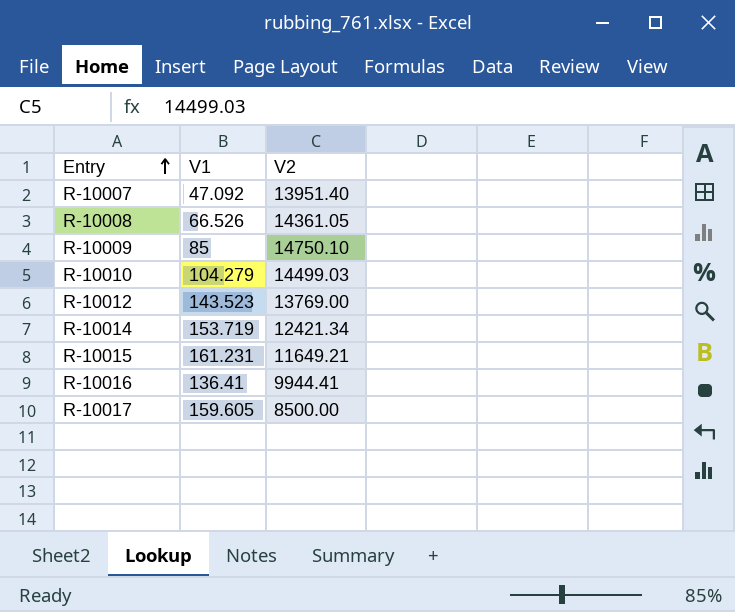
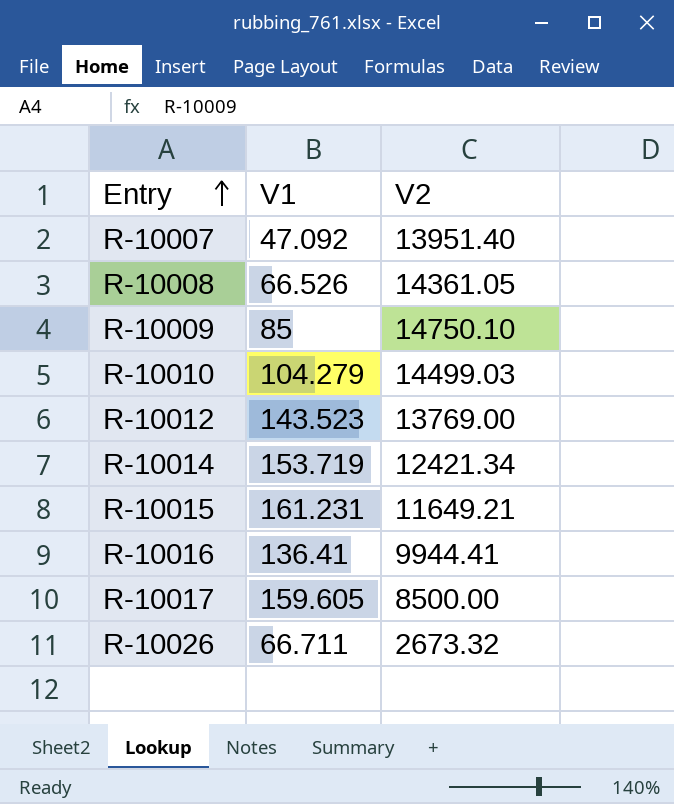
row R-10026: none -> 66.711 | 2673.32

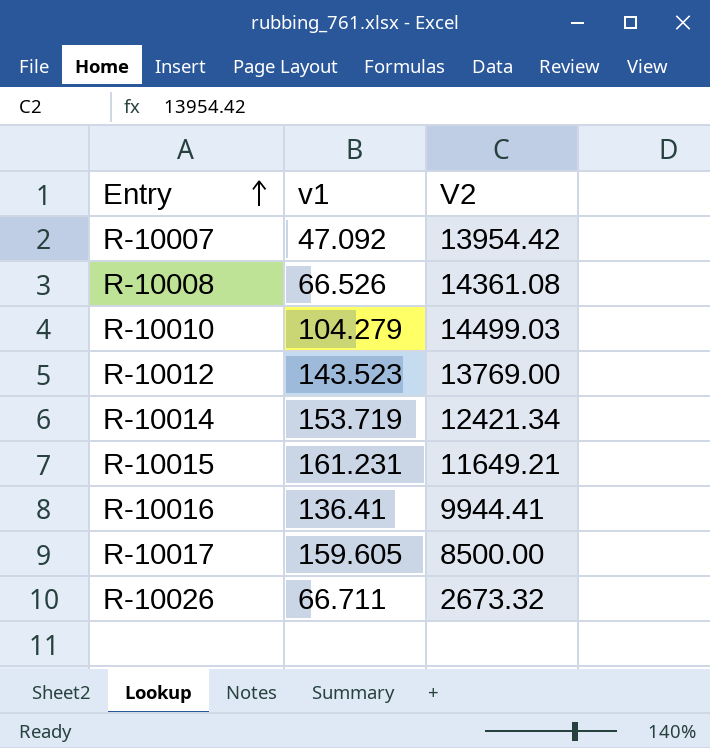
column name: V1 -> v1
row R-10009: 85 | 14750.10 -> none
R-10007 | V2: 13951.40 -> 13954.42
R-10008 | V2: 14361.05 -> 14361.08

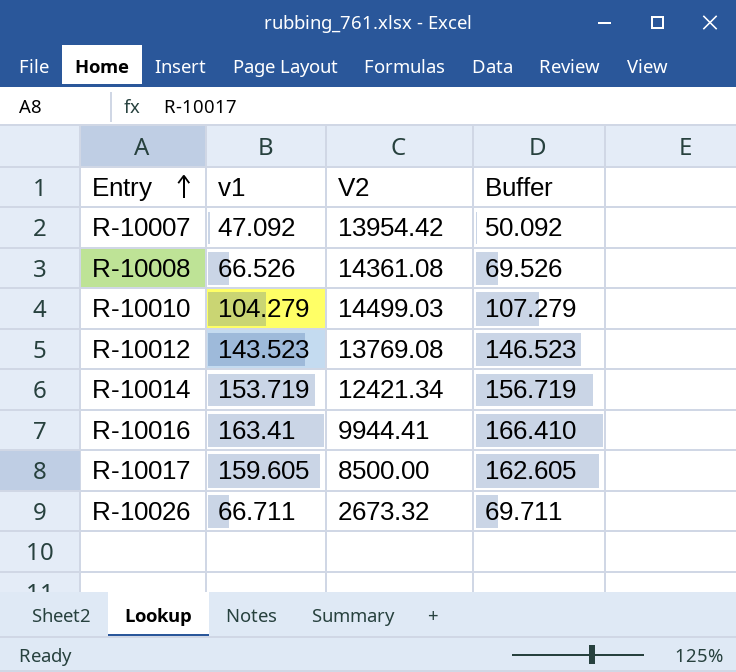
column Buffer | formula: none -> [v1] + 3
row R-10015: 161.231 | 11649.21 -> none
R-10012 | V2: 13769.00 -> 13769.08
R-10016 | v1: 136.41 -> 163.41

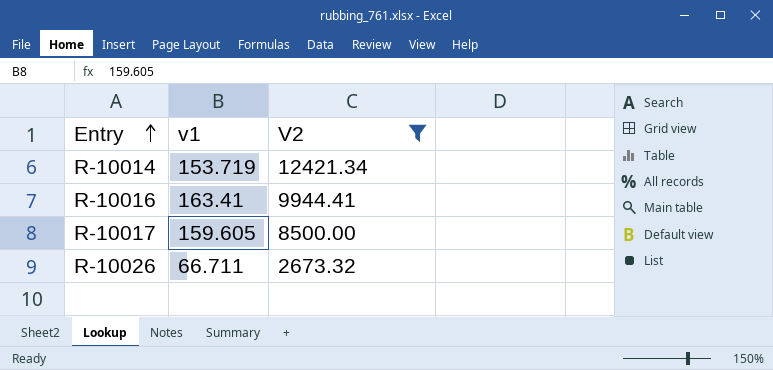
filter: none -> V2 <= 12421.34
column Buffer | formula: [v1] + 3 -> none

